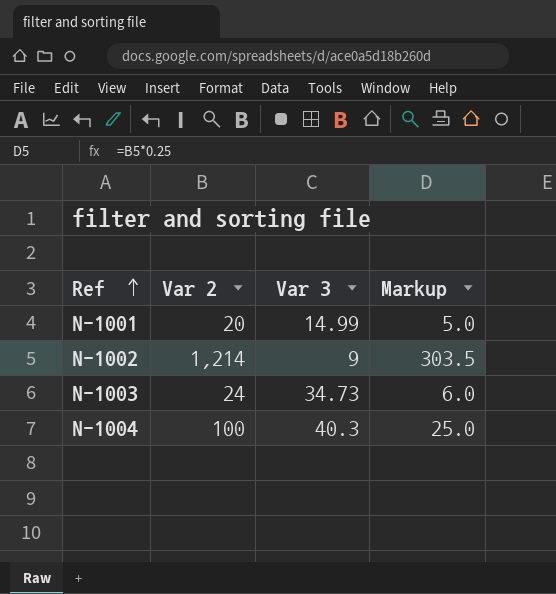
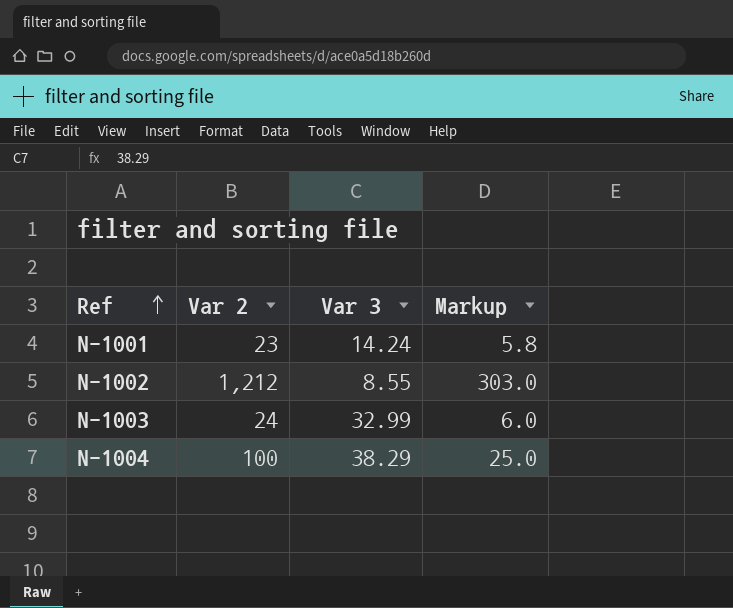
N-1001 | Var 2: 20 -> 23
N-1001 | Var 3: 14.99 -> 14.24
N-1001 | Markup: 5.0 -> 5.8
N-1002 | Var 2: 1,214 -> 1,212
N-1002 | Var 3: 9 -> 8.55
N-1002 | Markup: 303.5 -> 303.0
N-1003 | Var 3: 34.73 -> 32.99
N-1004 | Var 3: 40.3 -> 38.29

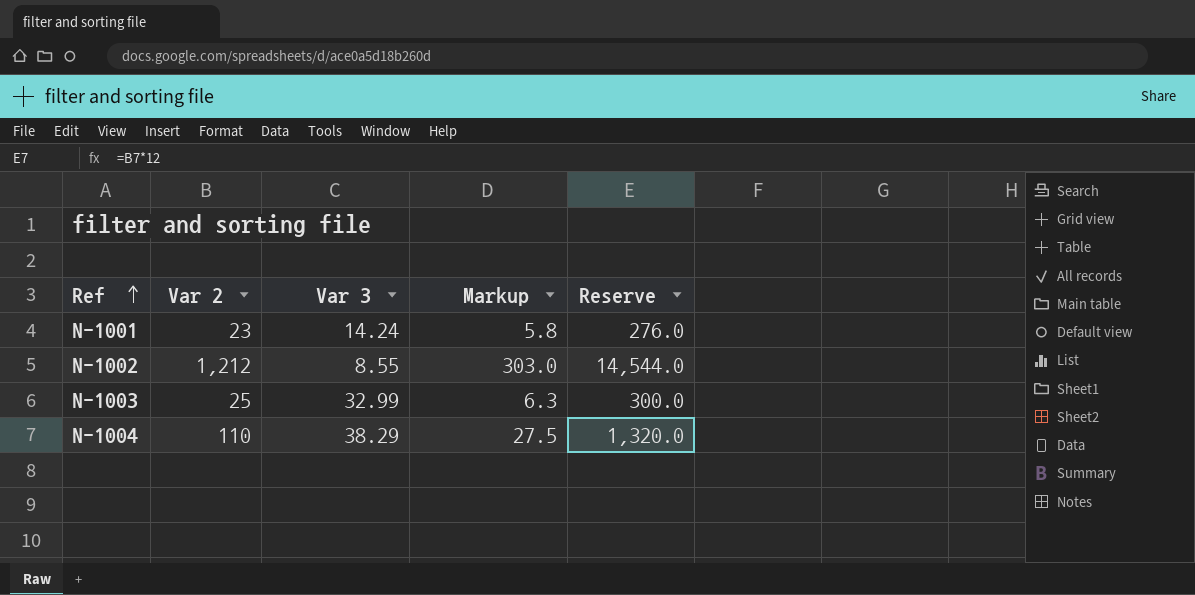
column Reserve | formula: none -> [Var 2] * 12
N-1003 | Var 2: 24 -> 25
N-1003 | Markup: 6.0 -> 6.3
N-1004 | Var 2: 100 -> 110
N-1004 | Markup: 25.0 -> 27.5

